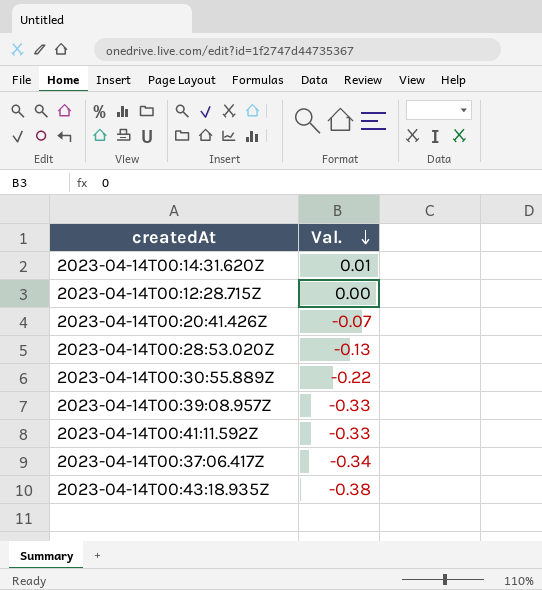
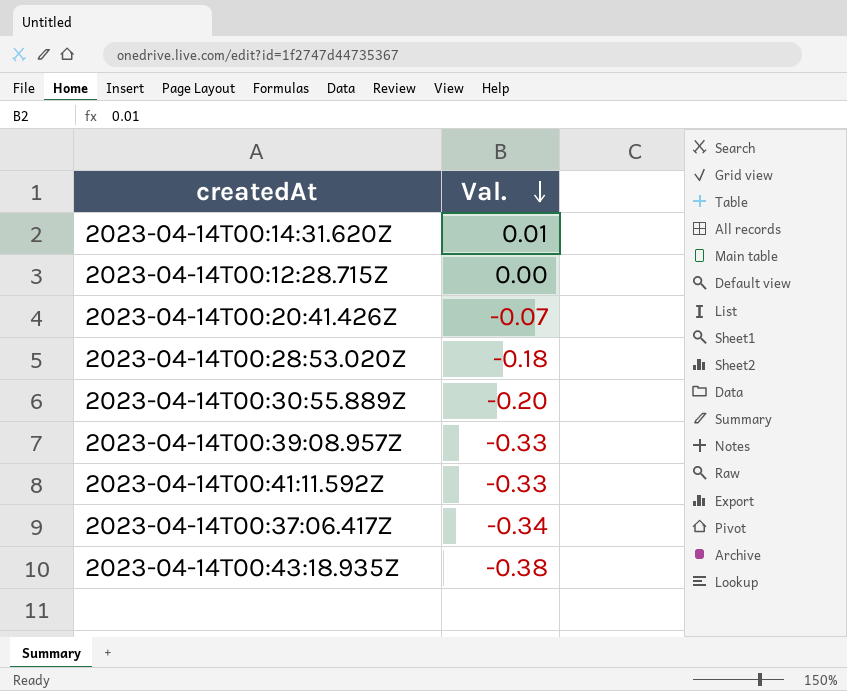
2023-04-14T00:28:53.020Z | Val.: -0.13 -> -0.18
2023-04-14T00:30:55.889Z | Val.: -0.22 -> -0.20

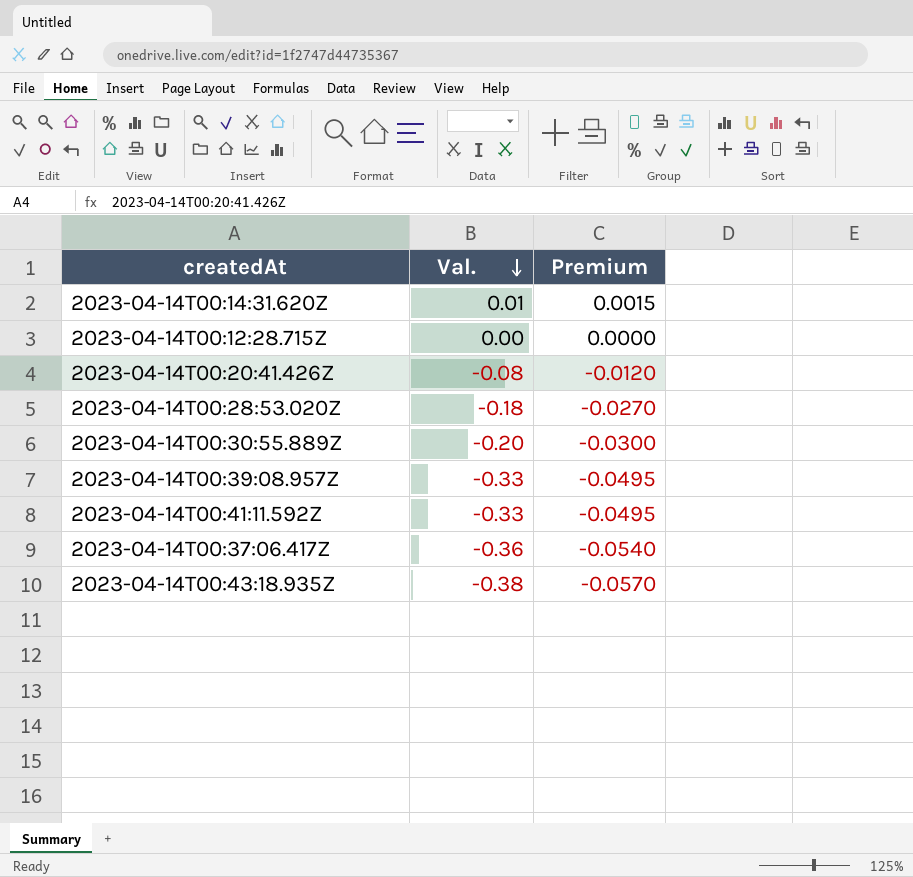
column Premium | formula: none -> [Val.] * 0.15
2023-04-14T00:20:41.426Z | Val.: -0.07 -> -0.08
2023-04-14T00:37:06.417Z | Val.: -0.34 -> -0.36

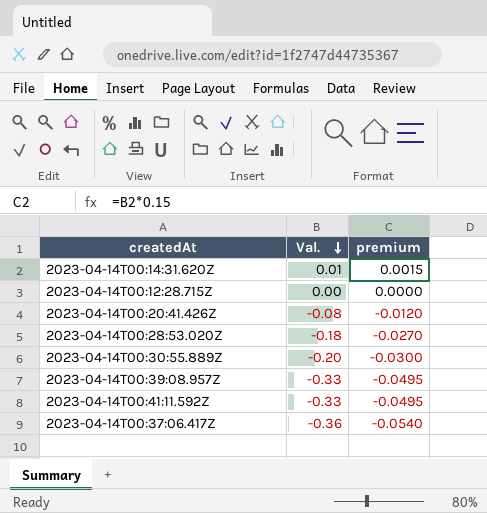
column name: Premium -> premium
row 2023-04-14T00:43:18.935Z: -0.38 | -0.0570 -> none

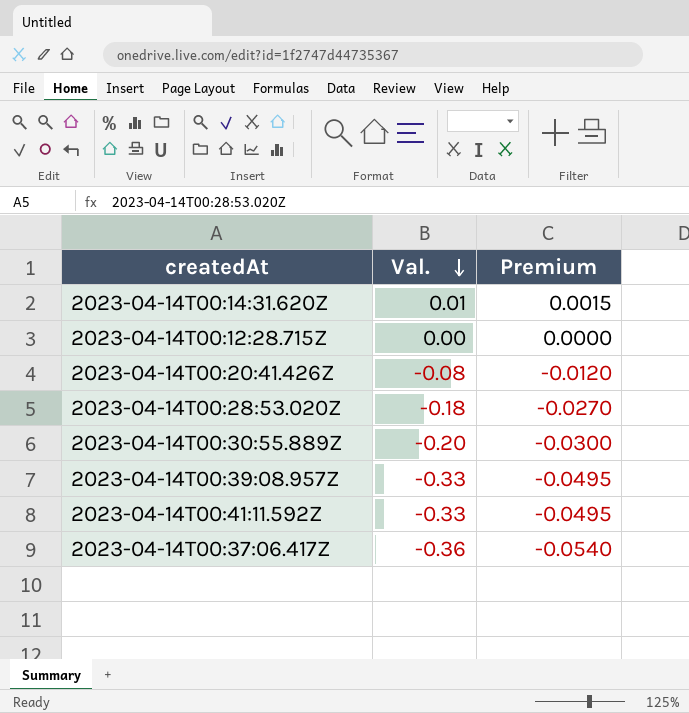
column name: premium -> Premium

